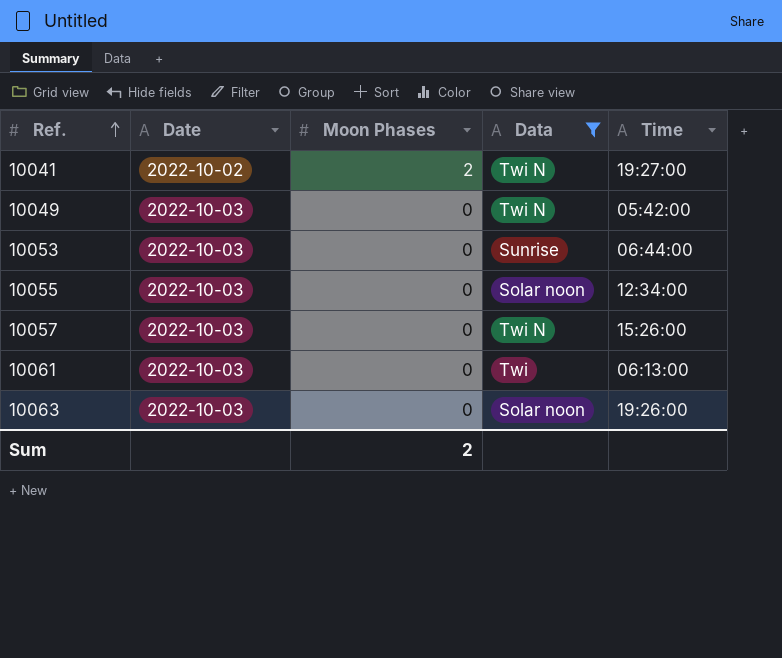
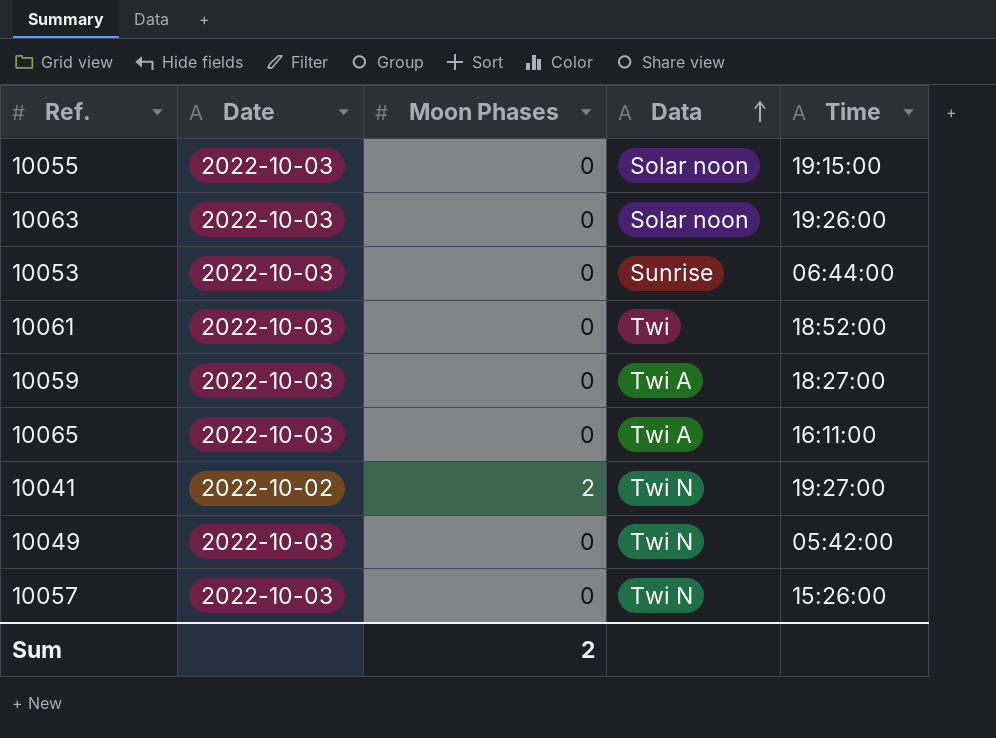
filter: Data != Twi A -> none
row order: Ref. ascending -> Data ascending
10055 | Time: 12:34:00 -> 19:15:00
10061 | Time: 06:13:00 -> 18:52:00

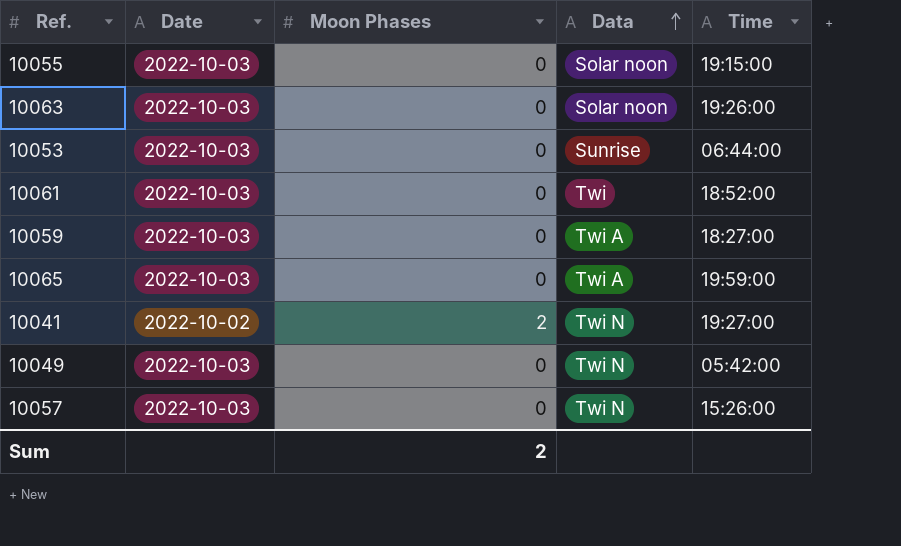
10065 | Time: 16:11:00 -> 19:59:00

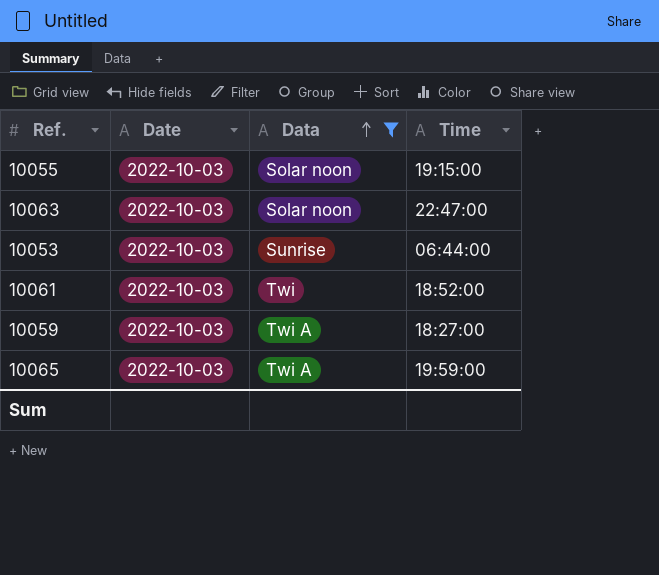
filter: none -> Data != Twi N
column Moon Phases | position: 3 -> none
10063 | Time: 19:26:00 -> 22:47:00

